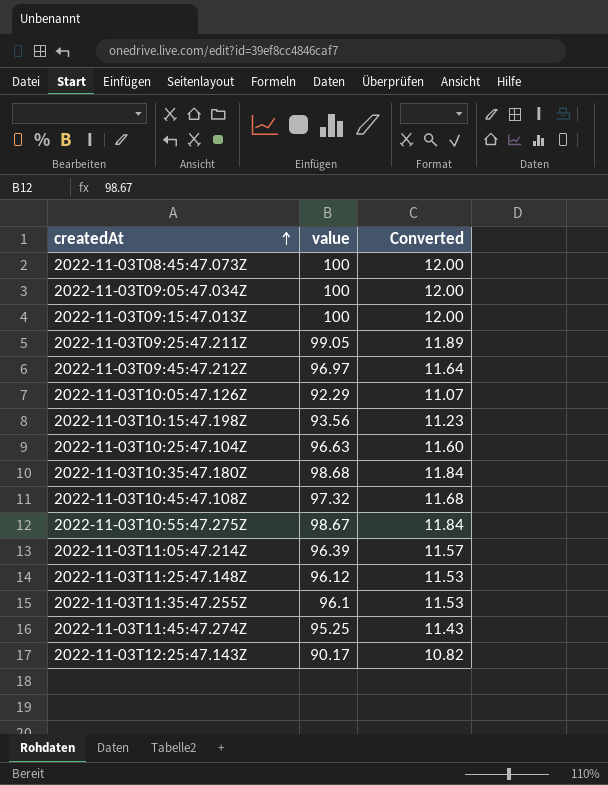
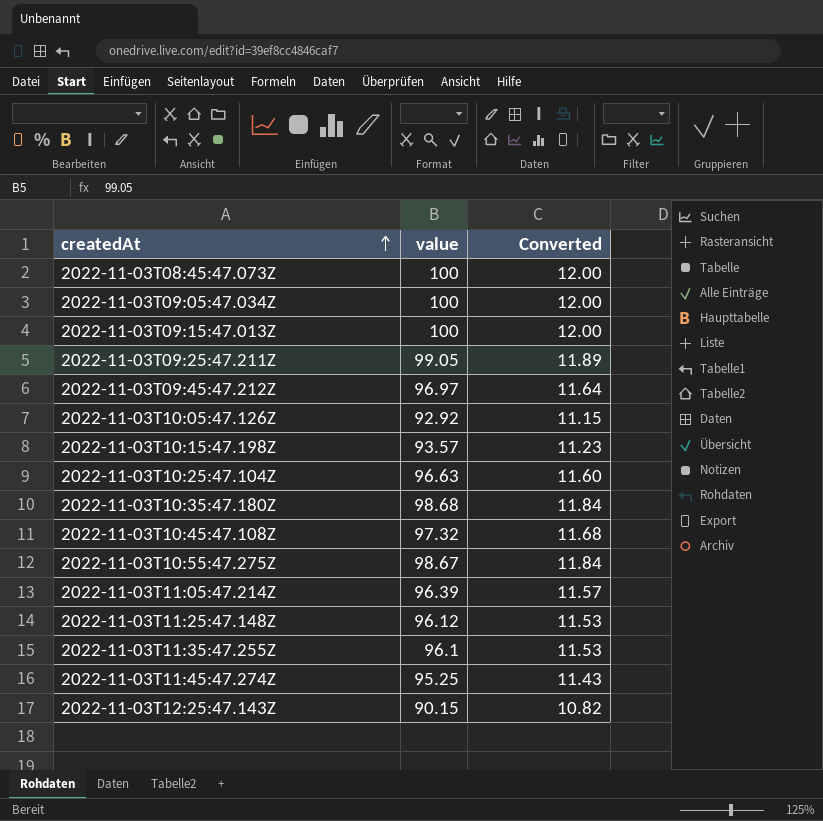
2022-11-03T10:05:47.126Z | value: 92.29 -> 92.92
2022-11-03T10:05:47.126Z | Converted: 11.07 -> 11.15
2022-11-03T10:15:47.198Z | value: 93.56 -> 93.57
2022-11-03T12:25:47.143Z | value: 90.17 -> 90.15

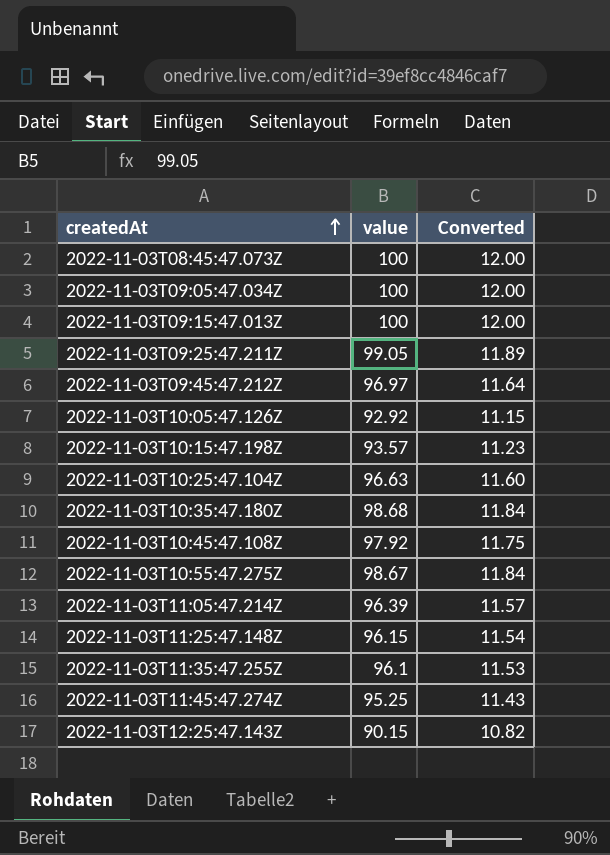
2022-11-03T10:45:47.108Z | value: 97.32 -> 97.92
2022-11-03T10:45:47.108Z | Converted: 11.68 -> 11.75
2022-11-03T11:25:47.148Z | value: 96.12 -> 96.15
2022-11-03T11:25:47.148Z | Converted: 11.53 -> 11.54

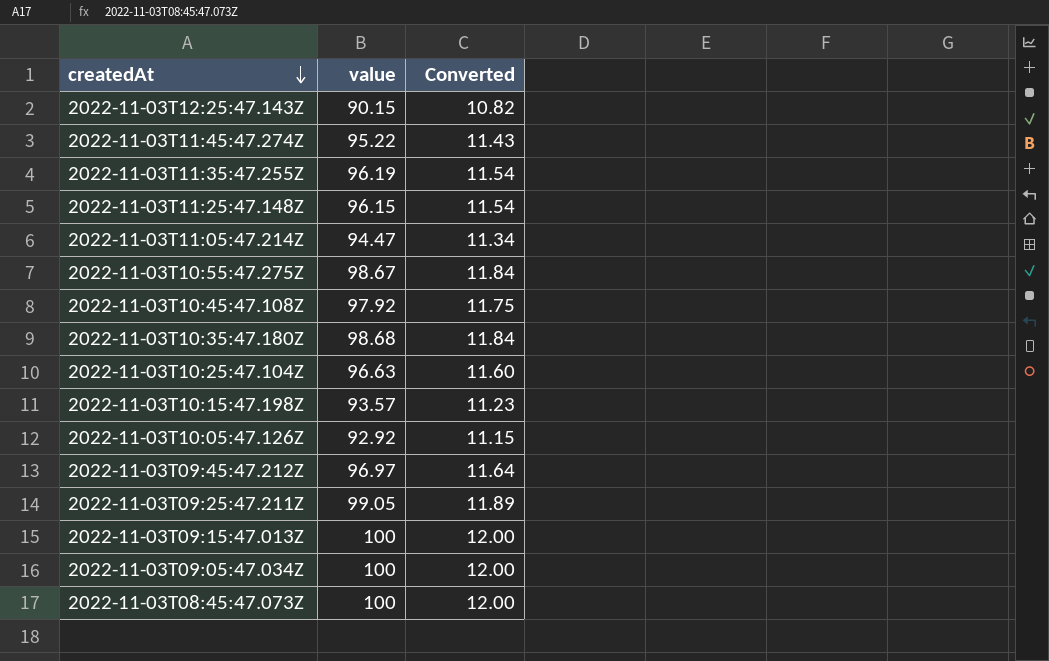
row order: createdAt ascending -> createdAt descending
2022-11-03T11:45:47.274Z | value: 95.25 -> 95.22
2022-11-03T11:35:47.255Z | value: 96.1 -> 96.19
2022-11-03T11:35:47.255Z | Converted: 11.53 -> 11.54
2022-11-03T11:05:47.214Z | value: 96.39 -> 94.47
2022-11-03T11:05:47.214Z | Converted: 11.57 -> 11.34

